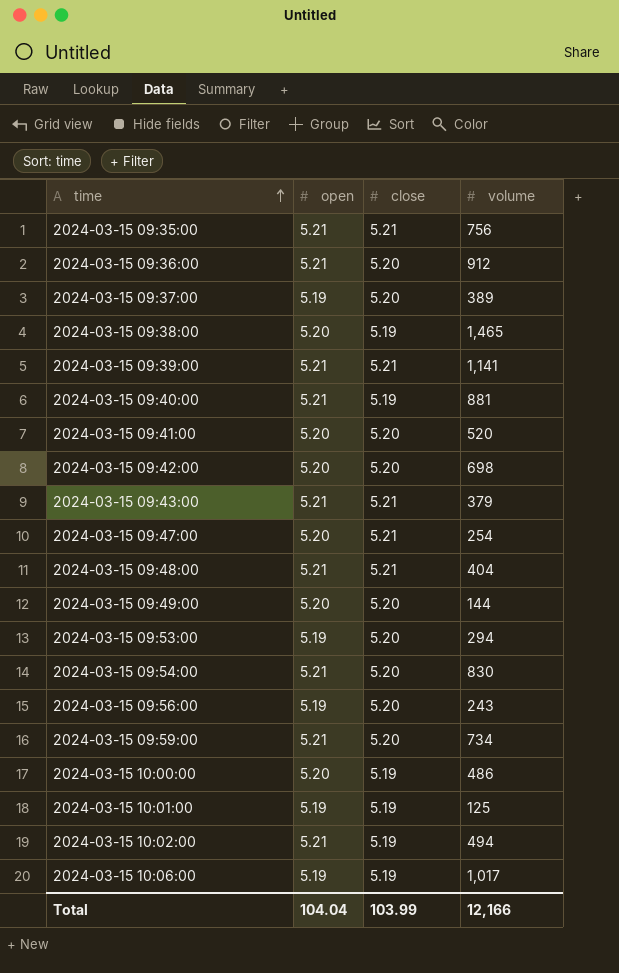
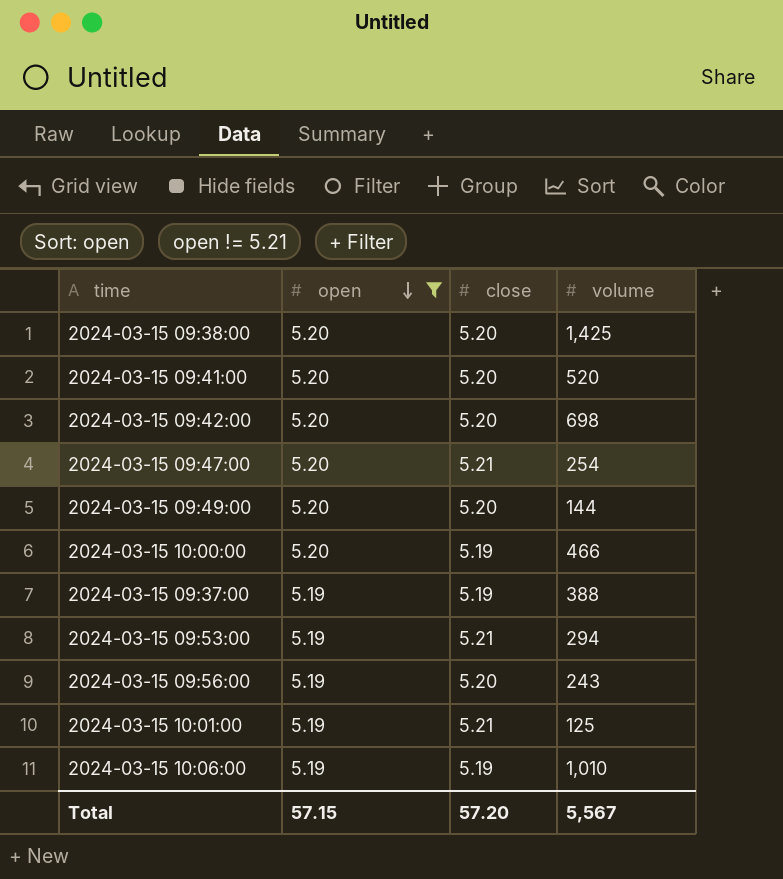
filter: none -> open != 5.21
row order: time ascending -> open descending
2024-03-15 09:38:00 | close: 5.19 -> 5.20
2024-03-15 09:38:00 | volume: 1,465 -> 1,425
2024-03-15 10:00:00 | volume: 486 -> 466
2024-03-15 09:37:00 | close: 5.20 -> 5.19
2024-03-15 09:37:00 | volume: 389 -> 388
2024-03-15 09:53:00 | close: 5.20 -> 5.21
2024-03-15 10:01:00 | close: 5.19 -> 5.21
2024-03-15 10:06:00 | volume: 1,017 -> 1,010
Total | open: 104.04 -> 57.15
Total | close: 103.99 -> 57.20
Total | volume: 12,166 -> 5,567

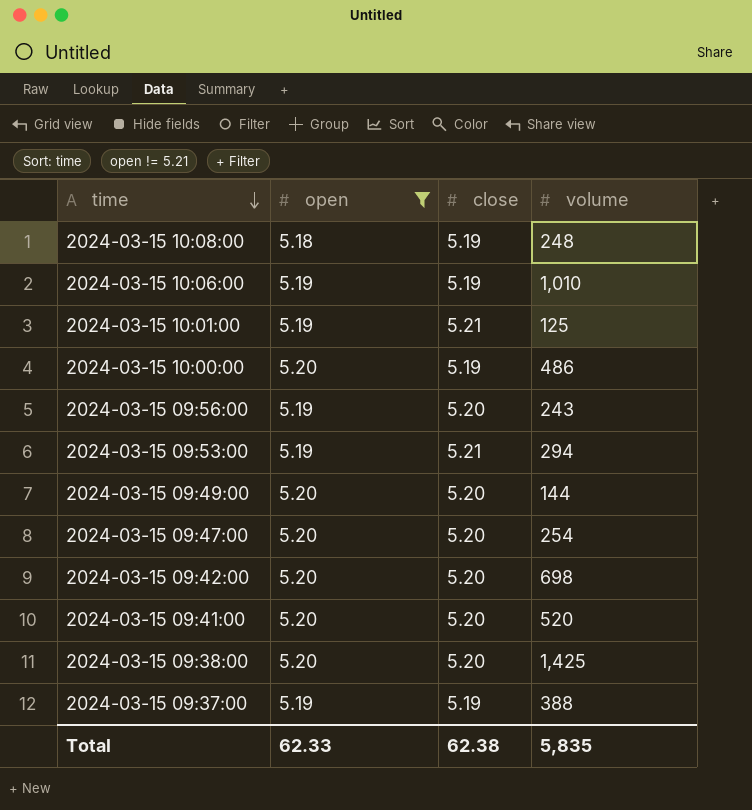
row order: open descending -> time descending
row 2024-03-15 10:08:00: none -> 5.18 | 5.19 | 248
2024-03-15 10:00:00 | volume: 466 -> 486
2024-03-15 09:47:00 | close: 5.21 -> 5.20
Total | open: 57.15 -> 62.33
Total | close: 57.20 -> 62.38
Total | volume: 5,567 -> 5,835

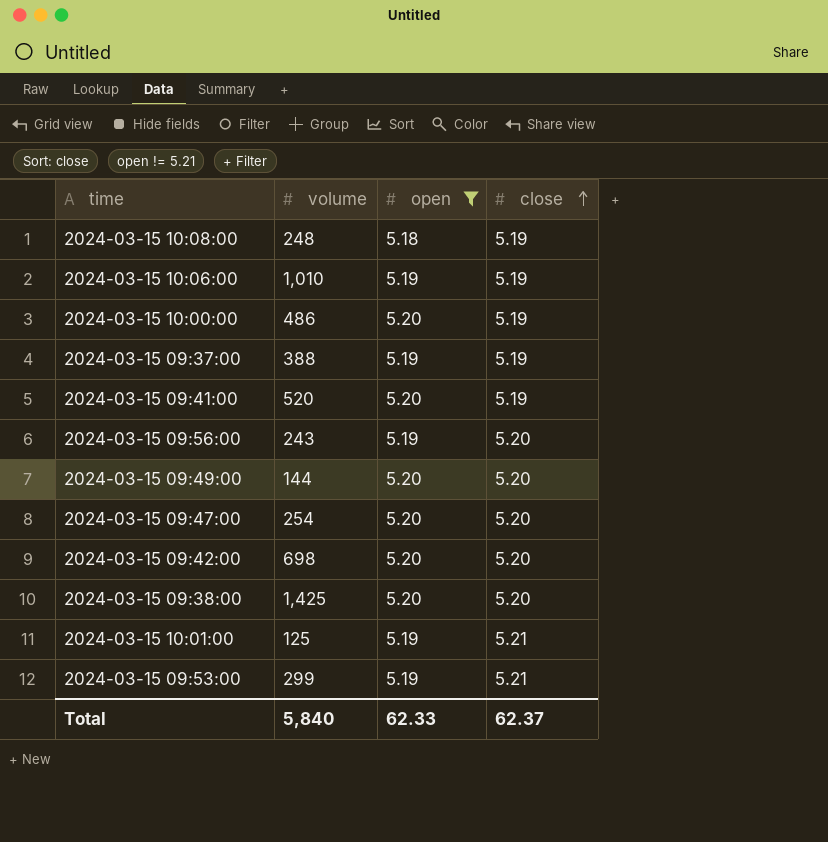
row order: time descending -> close ascending
column volume | position: 4 -> 2
2024-03-15 09:41:00 | close: 5.20 -> 5.19
2024-03-15 09:53:00 | volume: 294 -> 299
Total | volume: 5,835 -> 5,840
Total | close: 62.38 -> 62.37

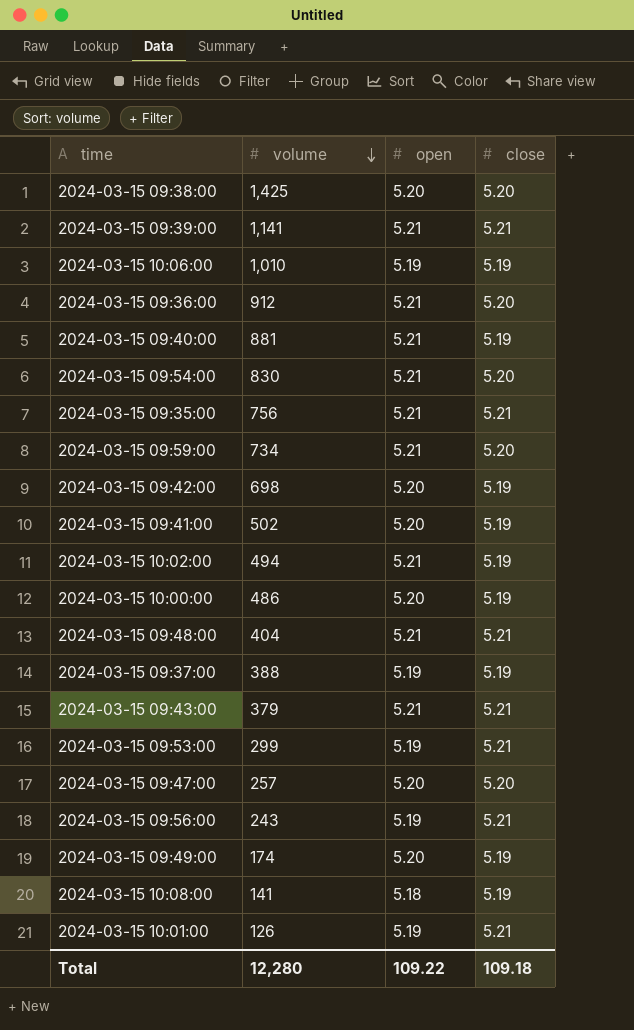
filter: open != 5.21 -> none
row order: close ascending -> volume descending
2024-03-15 09:42:00 | close: 5.20 -> 5.19
2024-03-15 09:41:00 | volume: 520 -> 502
2024-03-15 09:47:00 | volume: 254 -> 257
2024-03-15 09:56:00 | close: 5.20 -> 5.21
2024-03-15 09:49:00 | volume: 144 -> 174
2024-03-15 09:49:00 | close: 5.20 -> 5.19
2024-03-15 10:08:00 | volume: 248 -> 141
2024-03-15 10:01:00 | volume: 125 -> 126
Total | volume: 5,840 -> 12,280
Total | open: 62.33 -> 109.22
Total | close: 62.37 -> 109.18

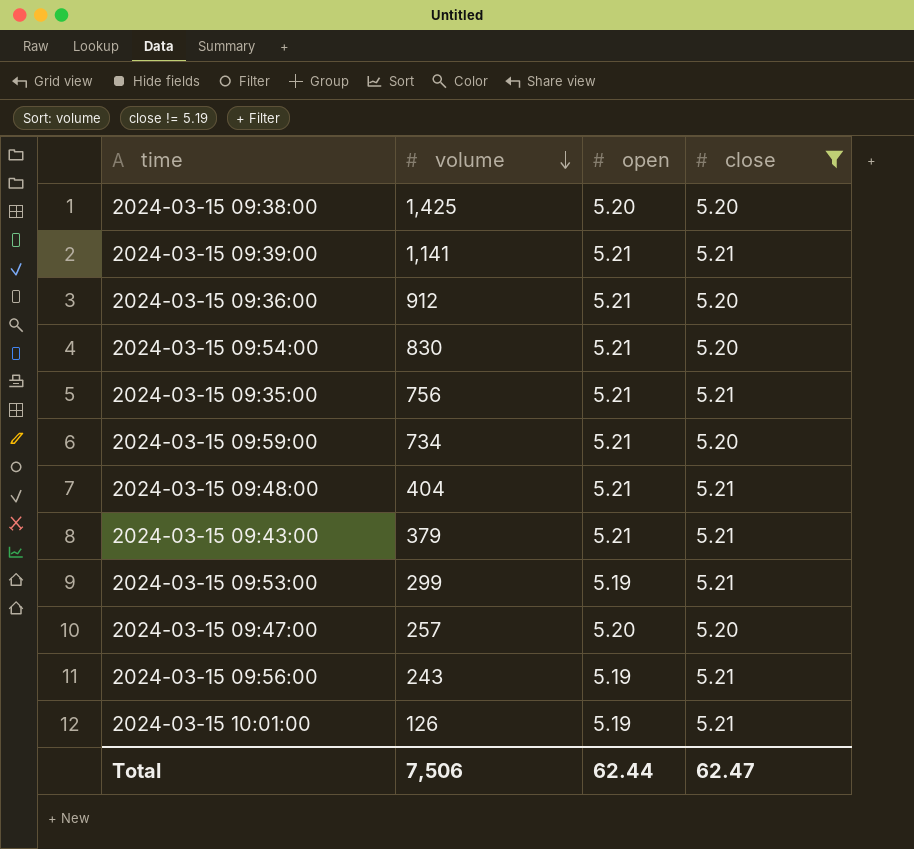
filter: none -> close != 5.19
Total | volume: 12,280 -> 7,506
Total | open: 109.22 -> 62.44
Total | close: 109.18 -> 62.47

